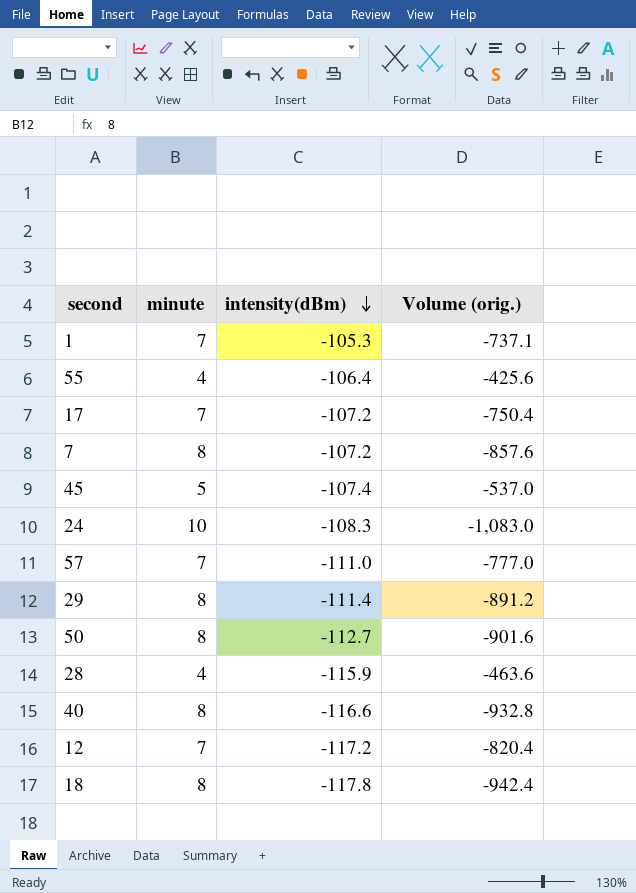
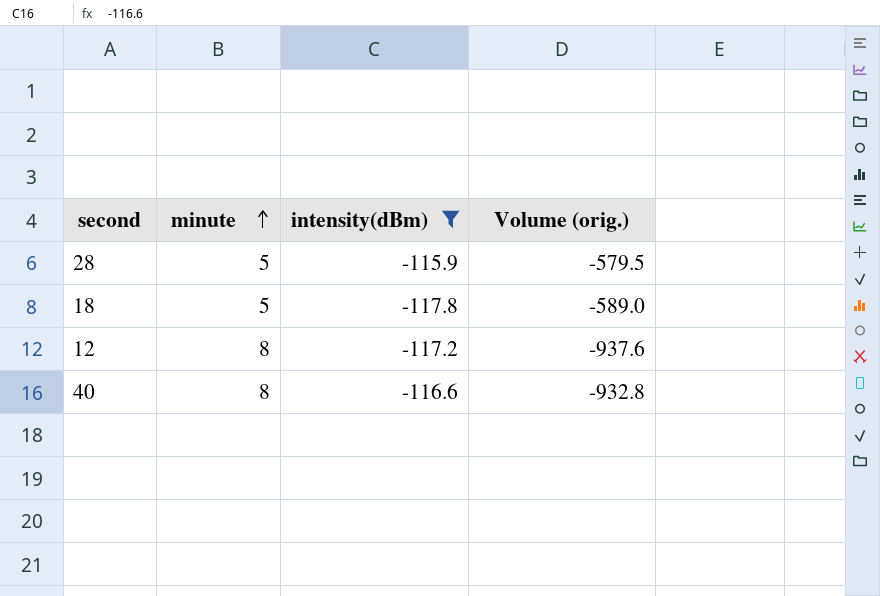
filter: none -> intensity(dBm) <= -115.9
row order: intensity(dBm) descending -> minute ascending
28 | minute: 4 -> 5
28 | Volume (orig.): -463.6 -> -579.5
18 | minute: 8 -> 5
18 | Volume (orig.): -942.4 -> -589.0
12 | minute: 7 -> 8
12 | Volume (orig.): -820.4 -> -937.6

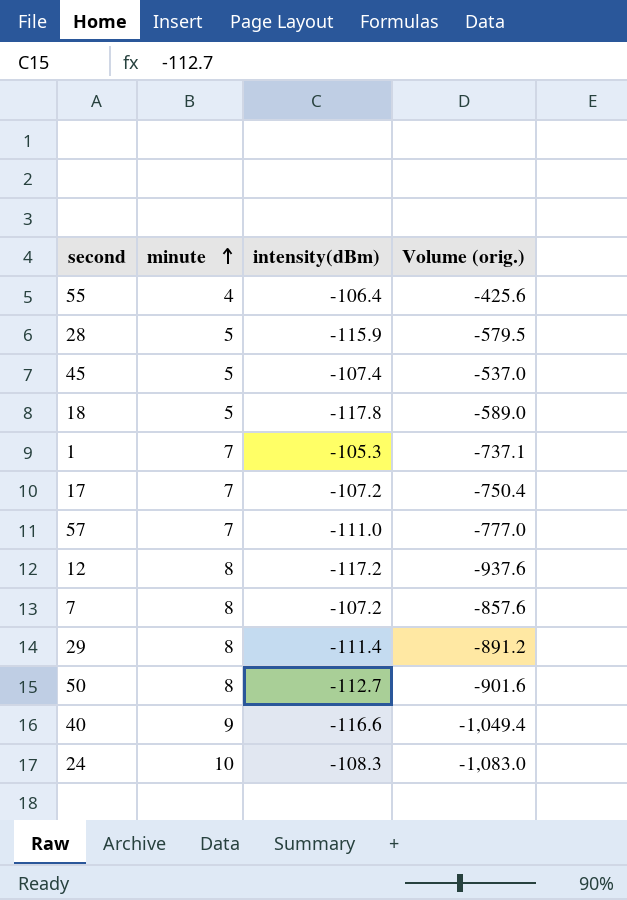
filter: intensity(dBm) <= -115.9 -> none
40 | minute: 8 -> 9
40 | Volume (orig.): -932.8 -> -1,049.4

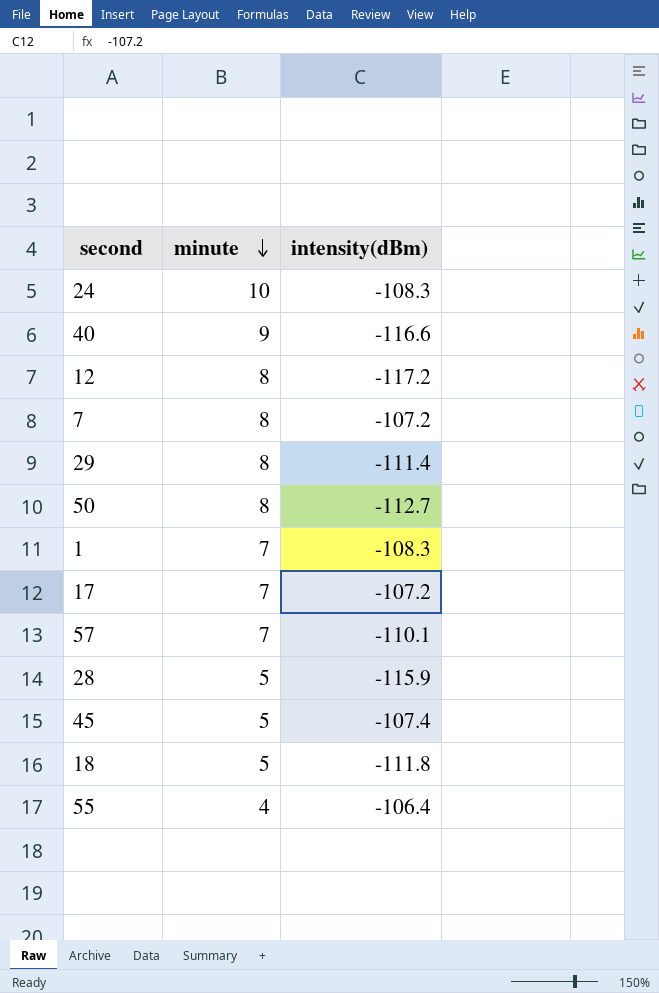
row order: minute ascending -> minute descending
column Volume (orig.) | formula: [minute] * [intensity(dBm)] -> none
1 | intensity(dBm): -105.3 -> -108.3
57 | intensity(dBm): -111.0 -> -110.1
18 | intensity(dBm): -117.8 -> -111.8

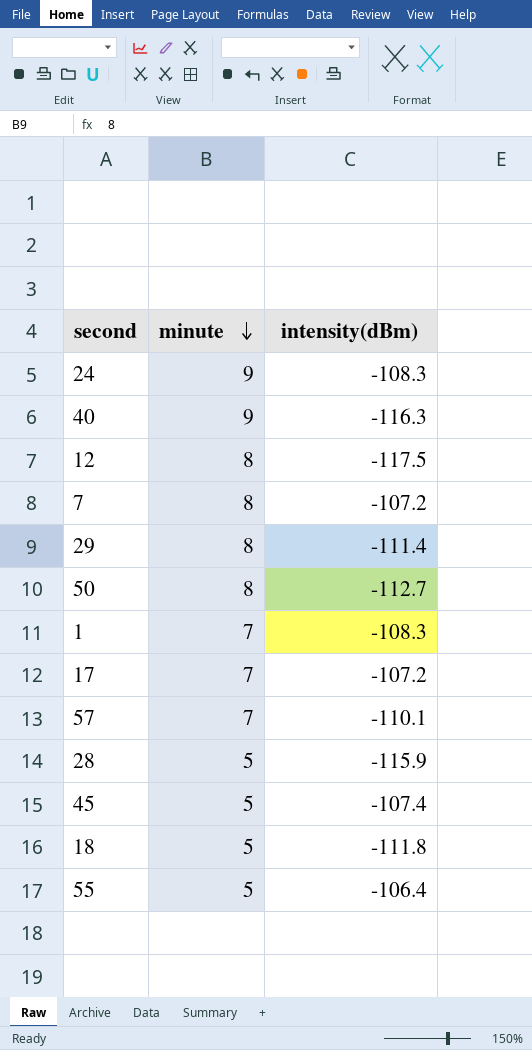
24 | minute: 10 -> 9
40 | intensity(dBm): -116.6 -> -116.3
12 | intensity(dBm): -117.2 -> -117.5
55 | minute: 4 -> 5

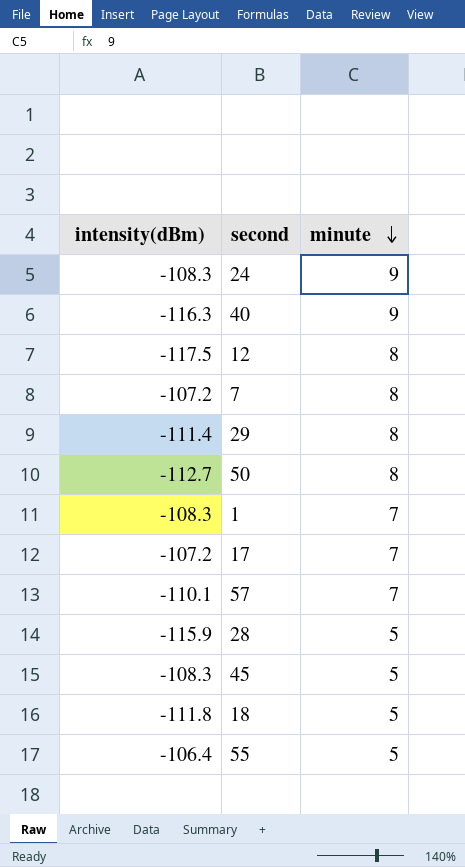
column intensity(dBm) | position: 3 -> 1
45 | intensity(dBm): -107.4 -> -108.3

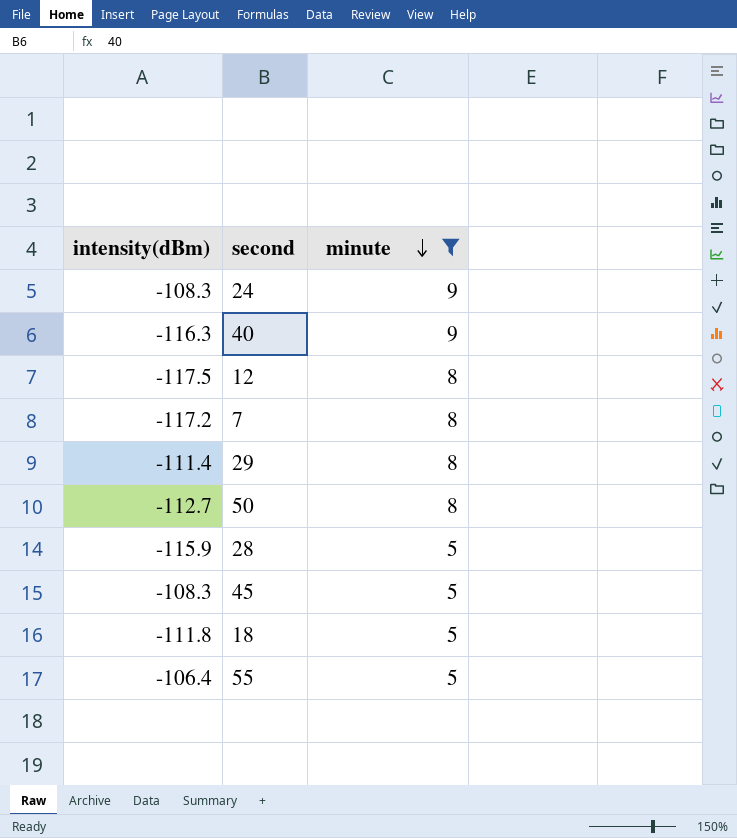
filter: none -> minute != 7
7 | intensity(dBm): -107.2 -> -117.2

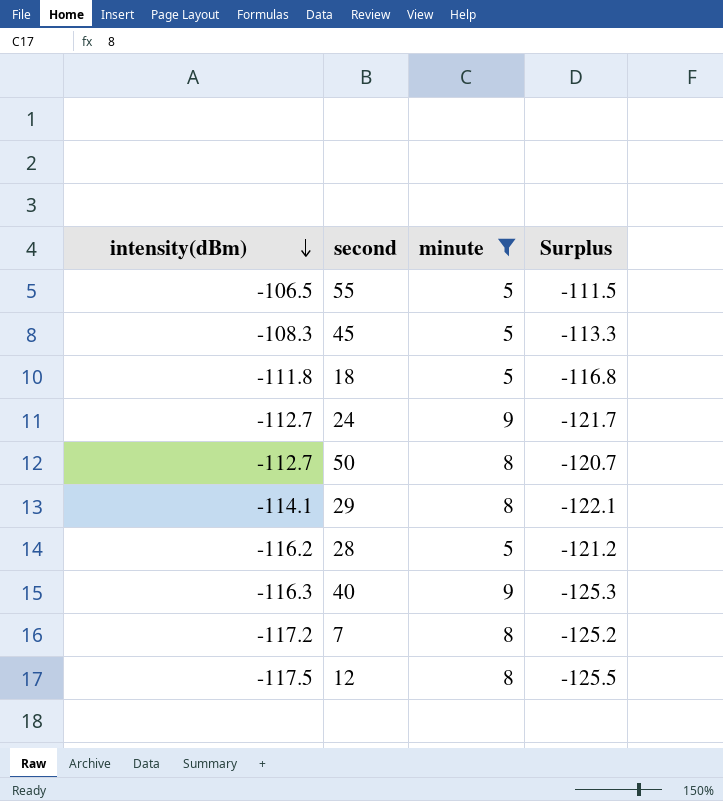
row order: minute descending -> intensity(dBm) descending
column Surplus | formula: none -> [intensity(dBm)] - [minute]
55 | intensity(dBm): -106.4 -> -106.5
24 | intensity(dBm): -108.3 -> -112.7
29 | intensity(dBm): -111.4 -> -114.1
28 | intensity(dBm): -115.9 -> -116.2

